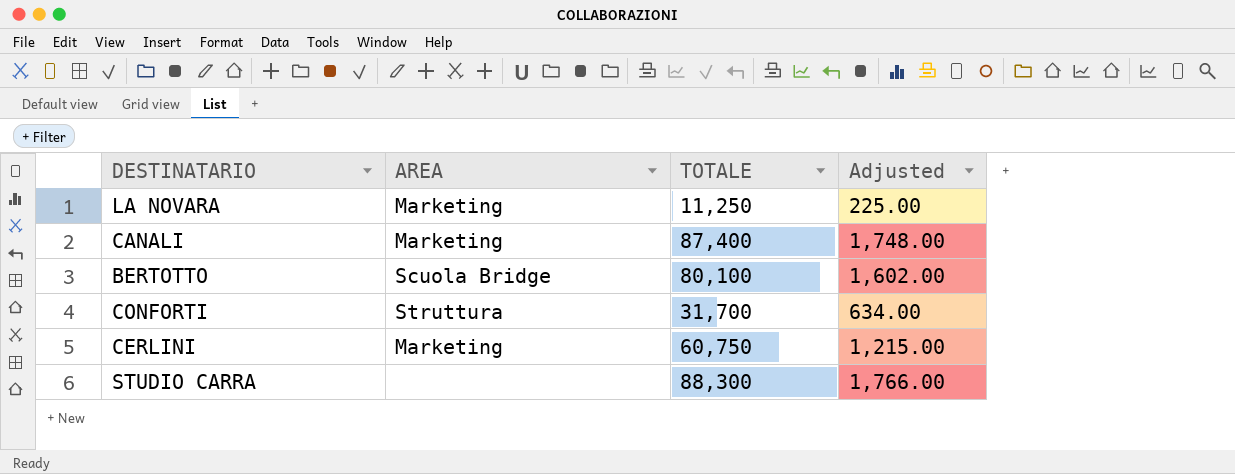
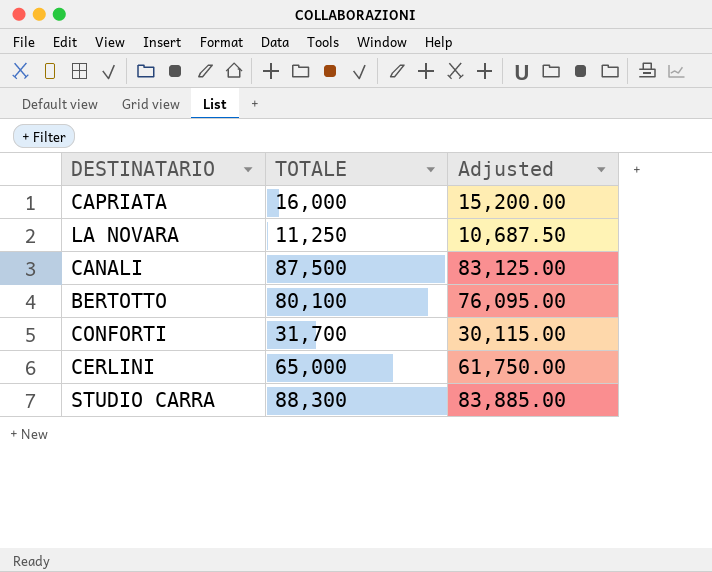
column AREA | position: 2 -> none
column Adjusted | formula: [TOTALE] * 0.02 -> [TOTALE] * 0.95
row CAPRIATA: none -> 16,000 | 15,200.00
CANALI | TOTALE: 87,400 -> 87,500
CERLINI | TOTALE: 60,750 -> 65,000

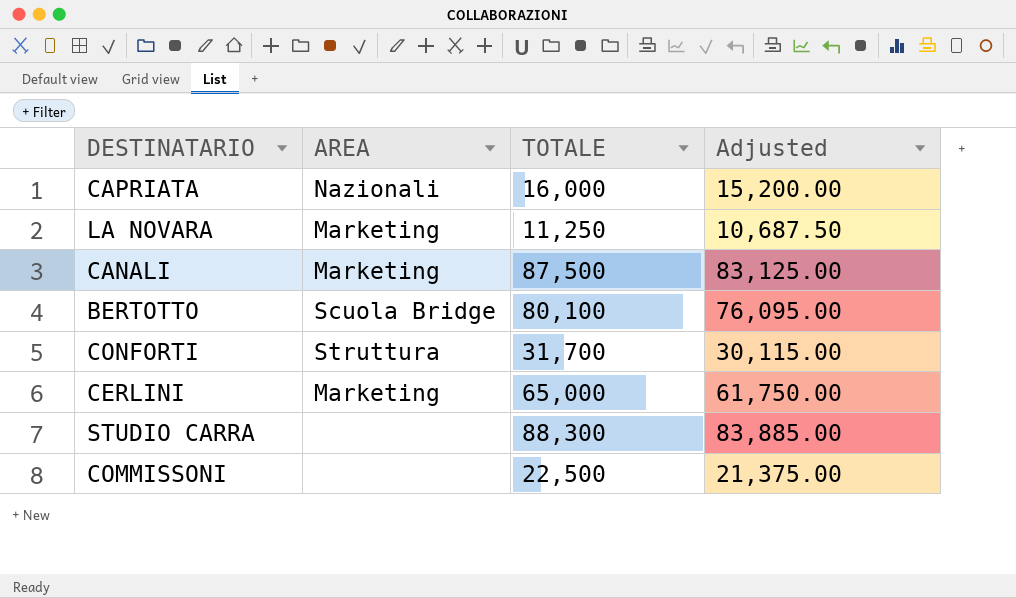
column AREA | position: none -> 2
row COMMISSONI: none -> none | 22,500 | 21,375.00

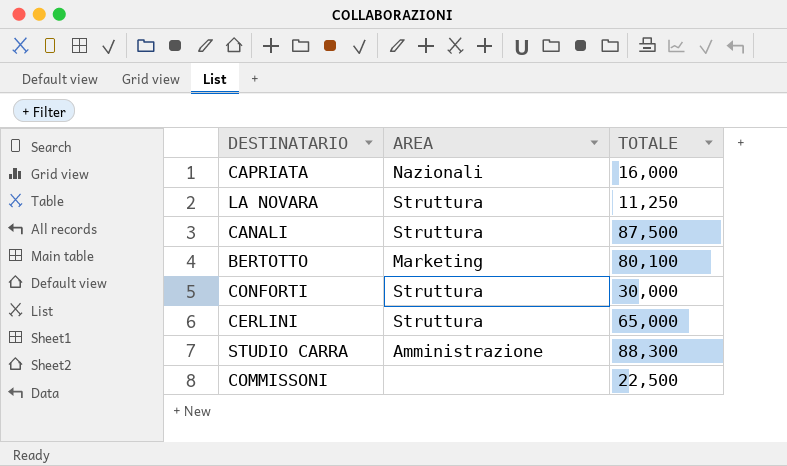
column Adjusted | formula: [TOTALE] * 0.95 -> none
LA NOVARA | AREA: Marketing -> Struttura
CANALI | AREA: Marketing -> Struttura
BERTOTTO | AREA: Scuola Bridge -> Marketing
CONFORTI | TOTALE: 31,700 -> 30,000
CERLINI | AREA: Marketing -> Struttura
STUDIO CARRA | AREA: none -> Amministrazione

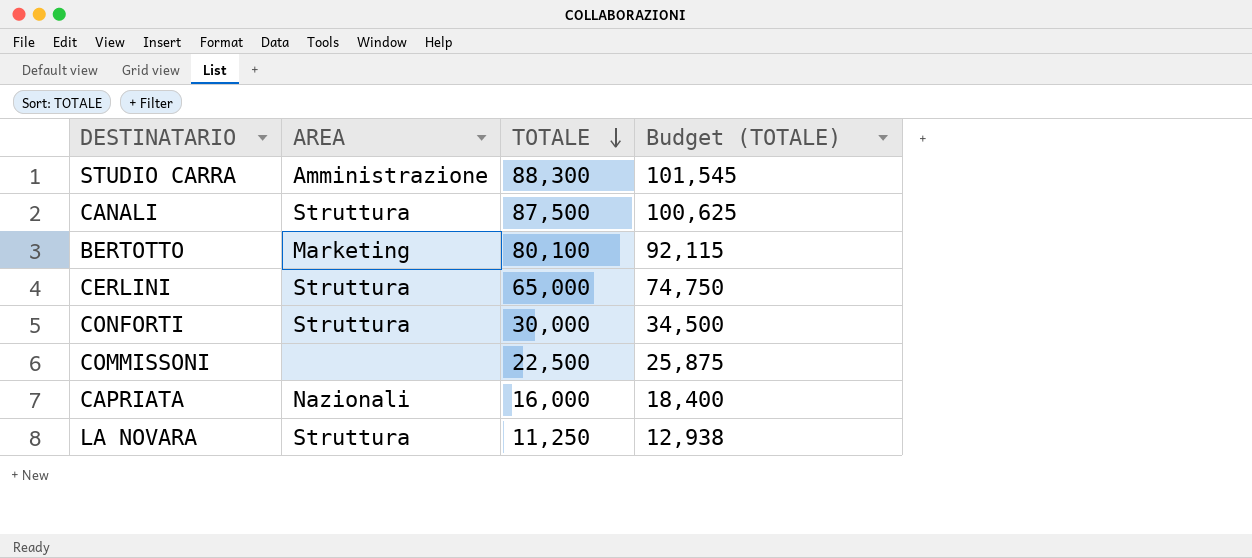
row order: none -> TOTALE descending
column Budget (TOTALE) | formula: none -> [TOTALE] * 1.15

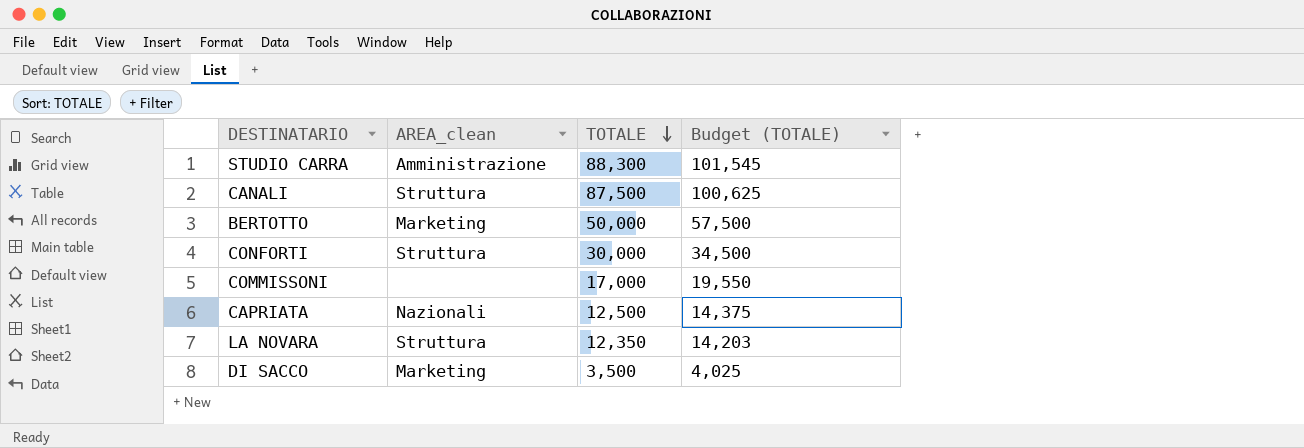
column name: AREA -> AREA_clean
row CERLINI: Struttura | 65,000 | 74,750 -> none
BERTOTTO | TOTALE: 80,100 -> 50,000
BERTOTTO | Budget (TOTALE): 92,115 -> 57,500
COMMISSONI | TOTALE: 22,500 -> 17,000
COMMISSONI | Budget (TOTALE): 25,875 -> 19,550
CAPRIATA | TOTALE: 16,000 -> 12,500
CAPRIATA | Budget (TOTALE): 18,400 -> 14,375
LA NOVARA | TOTALE: 11,250 -> 12,350
LA NOVARA | Budget (TOTALE): 12,938 -> 14,203
row DI SACCO: none -> Marketing | 3,500 | 4,025

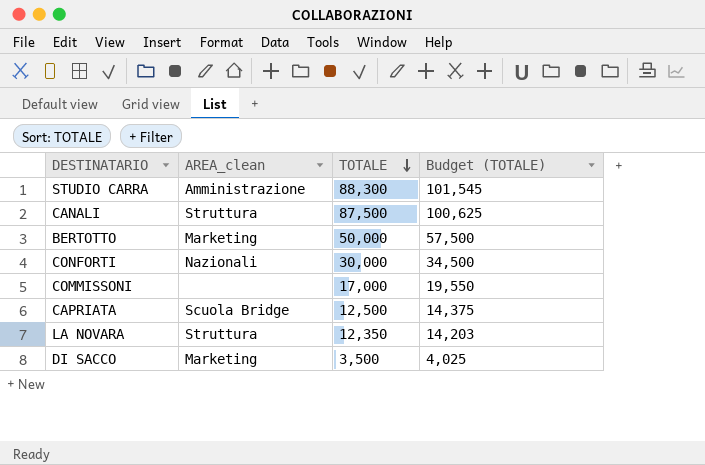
CONFORTI | AREA_clean: Struttura -> Nazionali
CAPRIATA | AREA_clean: Nazionali -> Scuola Bridge

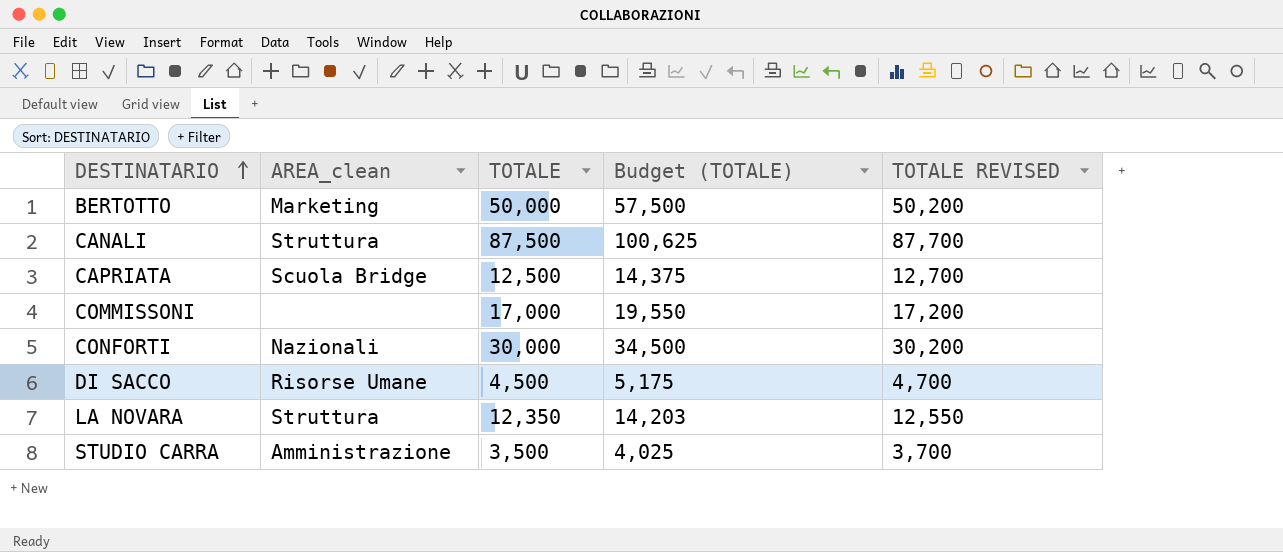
row order: TOTALE descending -> DESTINATARIO ascending
column TOTALE REVISED | formula: none -> [TOTALE] + 200
DI SACCO | AREA_clean: Marketing -> Risorse Umane
DI SACCO | TOTALE: 3,500 -> 4,500
DI SACCO | Budget (TOTALE): 4,025 -> 5,175
STUDIO CARRA | TOTALE: 88,300 -> 3,500
STUDIO CARRA | Budget (TOTALE): 101,545 -> 4,025

